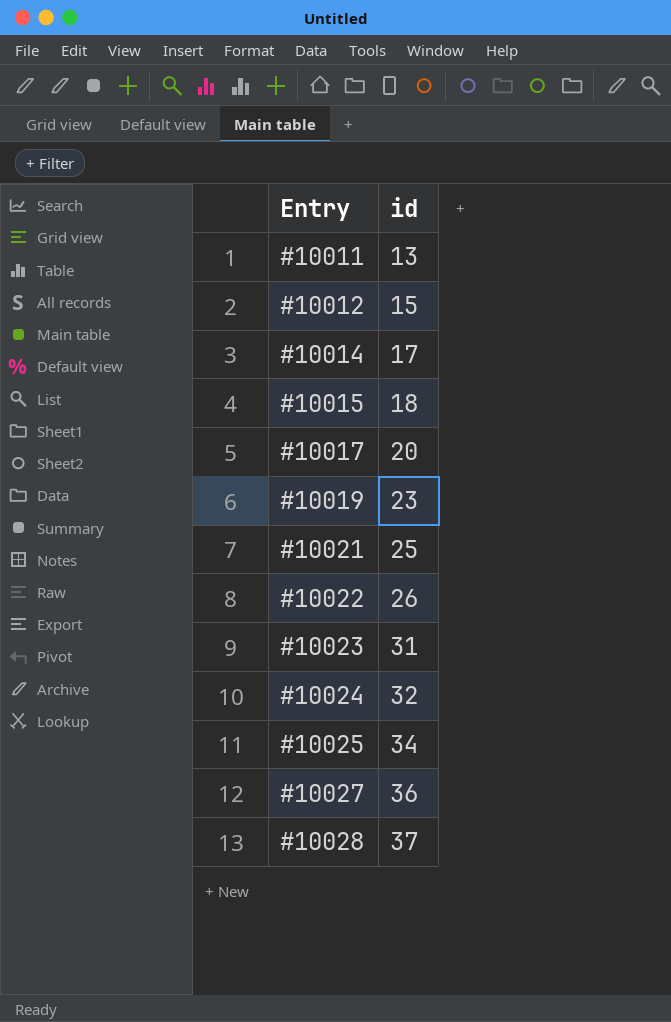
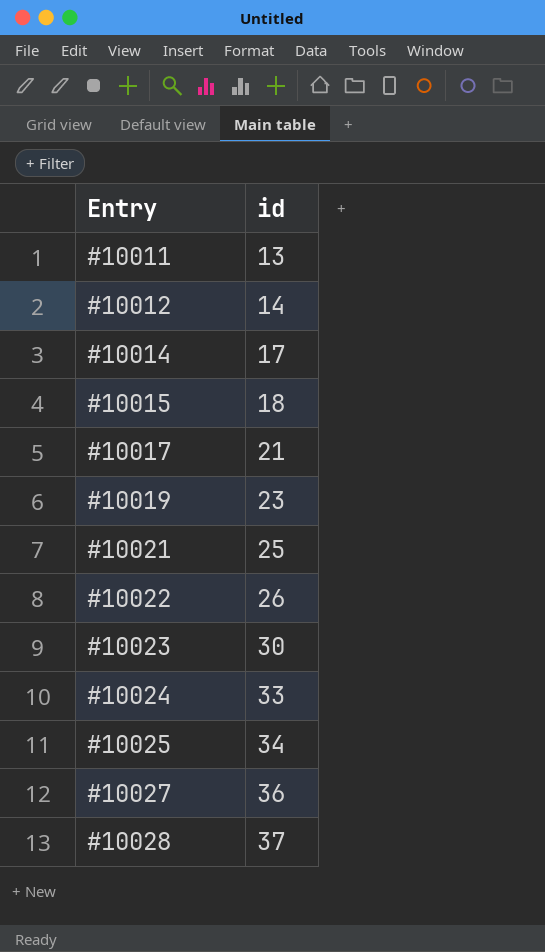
#10012 | id: 15 -> 14
#10017 | id: 20 -> 21
#10023 | id: 31 -> 30
#10024 | id: 32 -> 33

